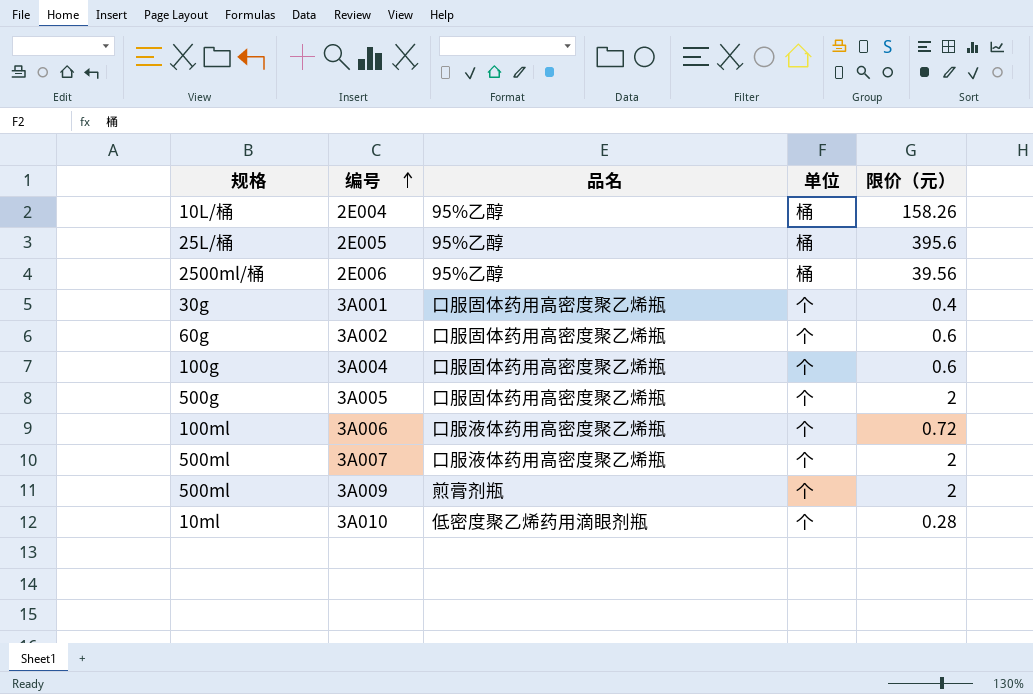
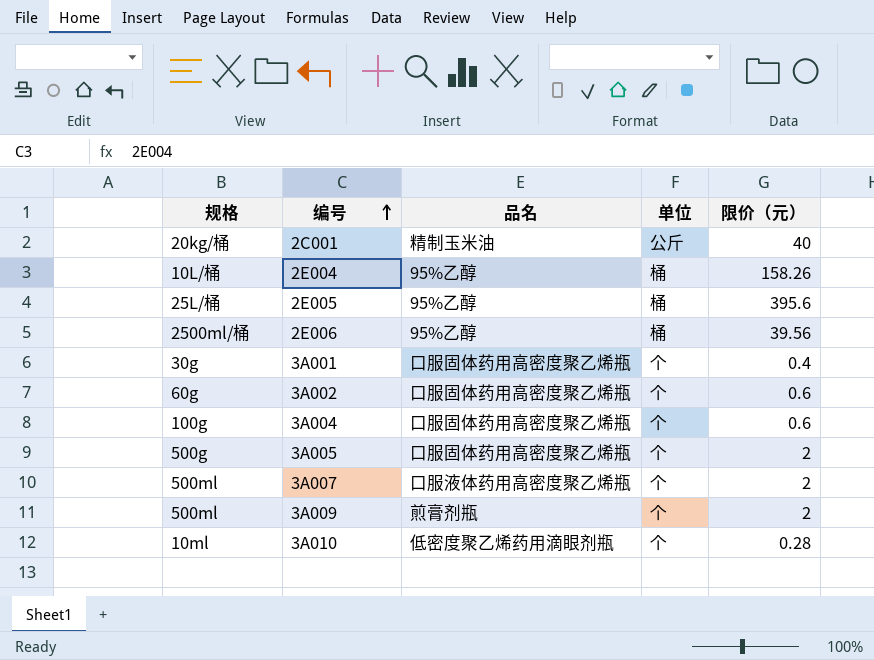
row 3A006: 100ml | 口服液体药用高密度聚乙烯瓶 | 个 | 0.72 -> none
row 2C001: none -> 20kg/桶 | 精制玉米油 | 公斤 | 40

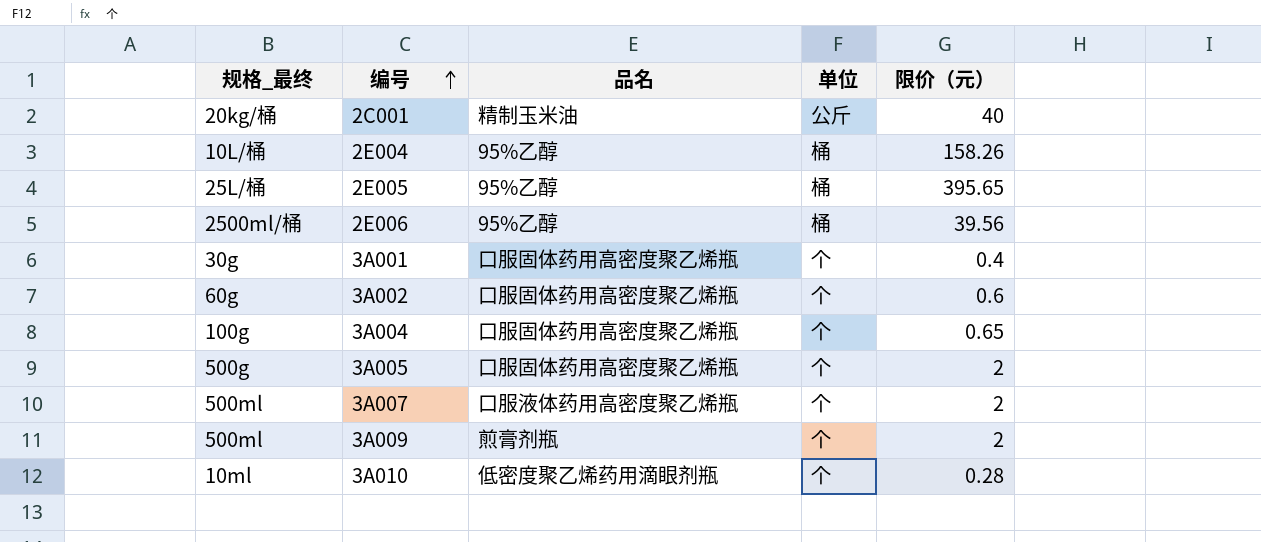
column name: 规格 -> 规格_最终
2E005 | 限价（元）: 395.6 -> 395.65
3A004 | 限价（元）: 0.6 -> 0.65

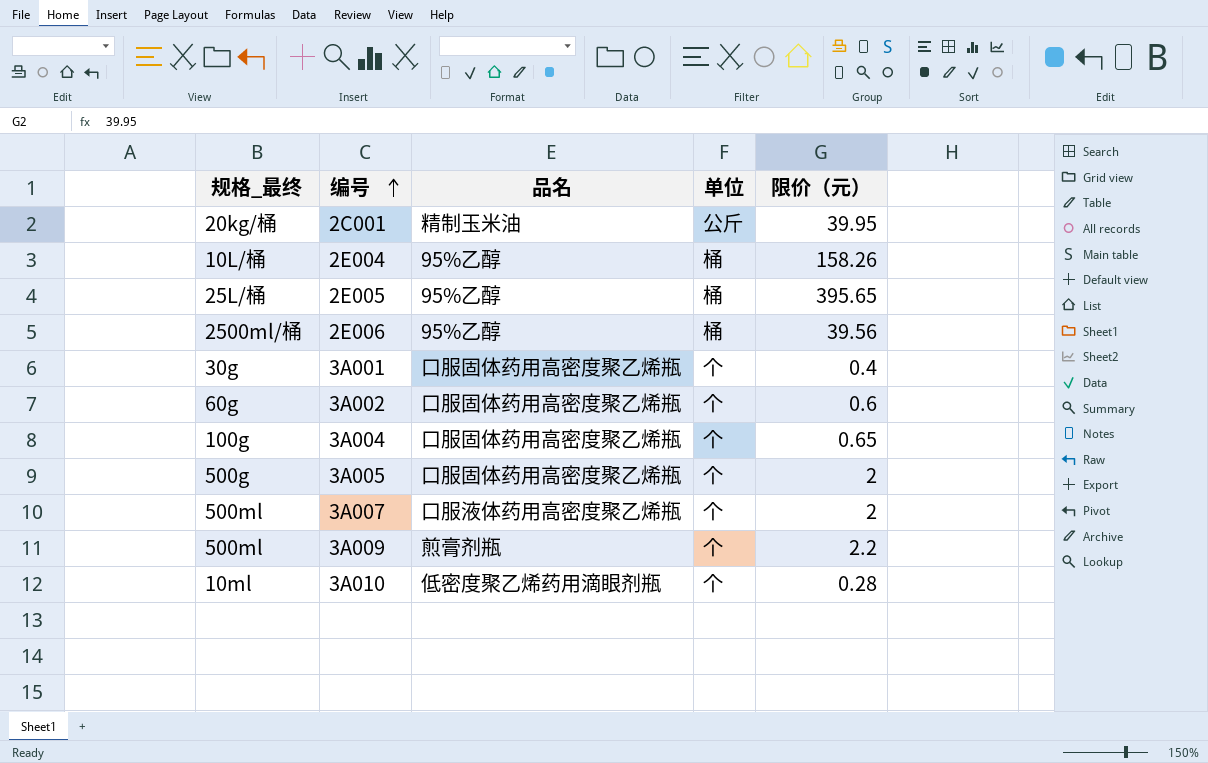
2C001 | 限价（元）: 40 -> 39.95
3A009 | 限价（元）: 2 -> 2.2

